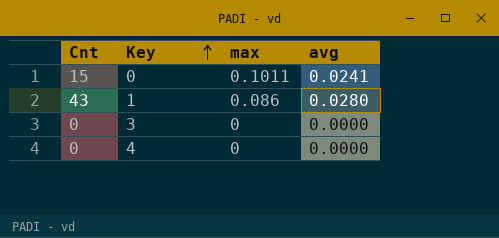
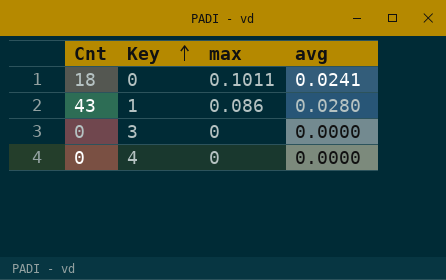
0 | Cnt: 15 -> 18

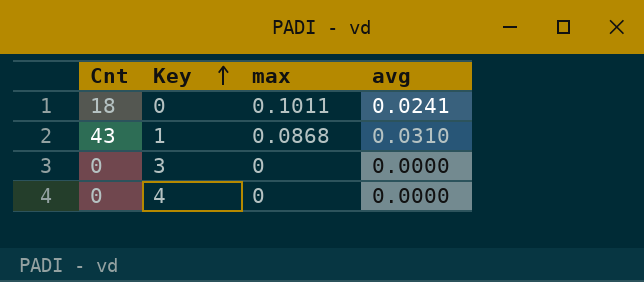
1 | max: 0.086 -> 0.0868
1 | avg: 0.0280 -> 0.0310

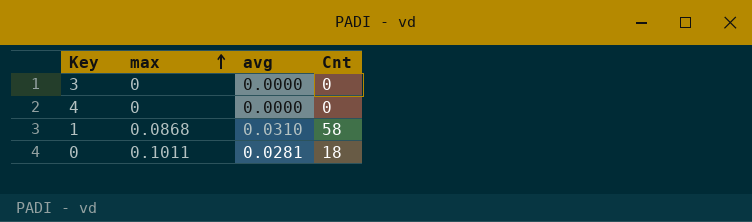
row order: Key ascending -> max ascending
column Cnt | position: 1 -> 4
1 | Cnt: 43 -> 58
0 | avg: 0.0241 -> 0.0281

